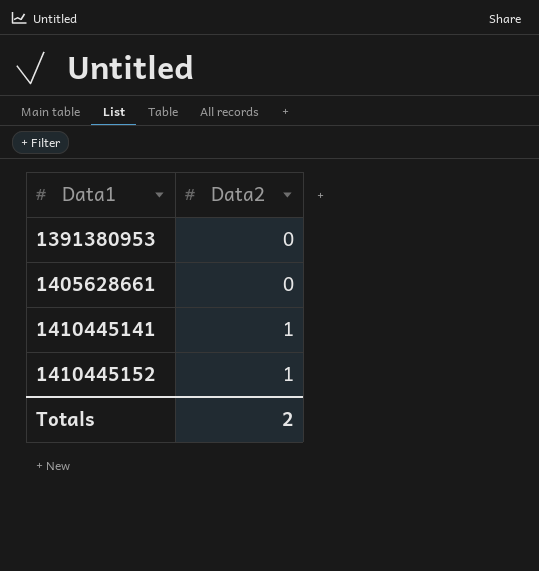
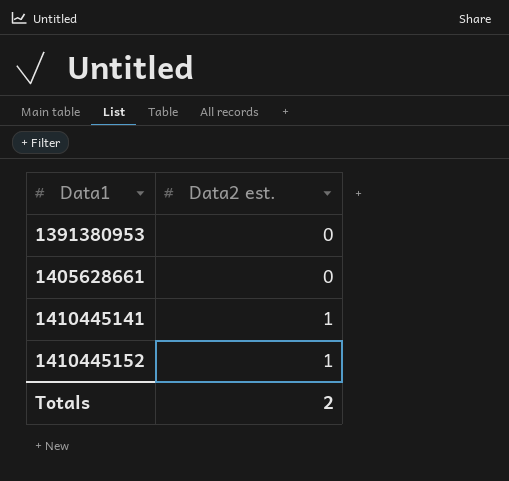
column name: Data2 -> Data2 est.

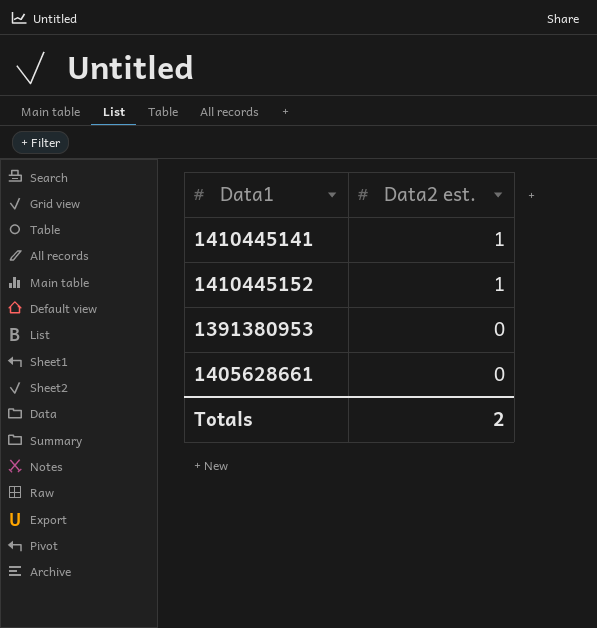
row order: Data1 ascending -> Data2 est. descending

